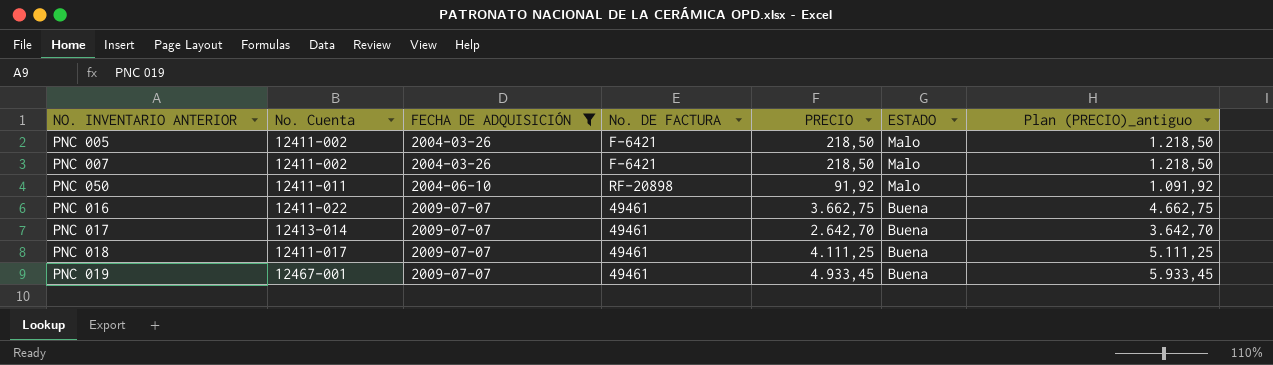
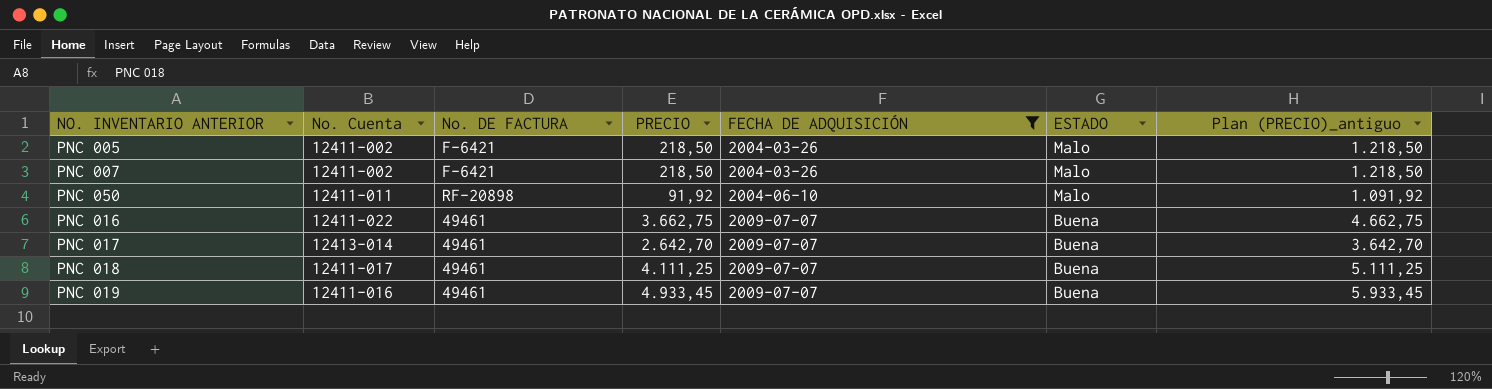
column FECHA DE ADQUISICIÓN | position: 3 -> 5
PNC 019 | No. Cuenta: 12467-001 -> 12411-016

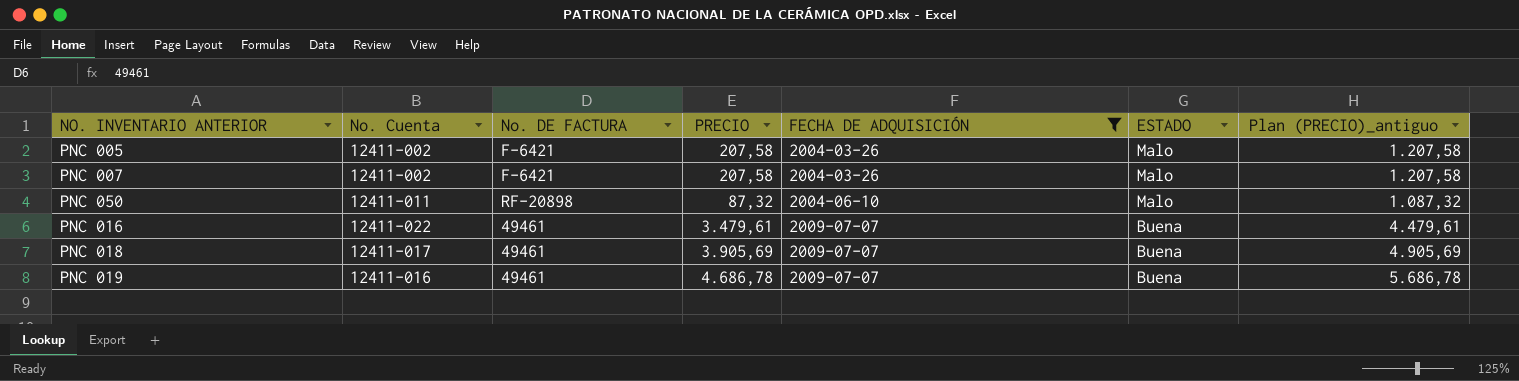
row PNC 017: 12413-014 | 49461 | 2.642,70 | 2009-07-07 | Buena | 3.642,70 -> none
PNC 005 | PRECIO: 218,50 -> 207,58
PNC 005 | Plan (PRECIO)_antiguo: 1.218,50 -> 1.207,58
PNC 007 | PRECIO: 218,50 -> 207,58
PNC 007 | Plan (PRECIO)_antiguo: 1.218,50 -> 1.207,58
PNC 050 | PRECIO: 91,92 -> 87,32
PNC 050 | Plan (PRECIO)_antiguo: 1.091,92 -> 1.087,32
PNC 016 | PRECIO: 3.662,75 -> 3.479,61
PNC 016 | Plan (PRECIO)_antiguo: 4.662,75 -> 4.479,61
PNC 018 | PRECIO: 4.111,25 -> 3.905,69
PNC 018 | Plan (PRECIO)_antiguo: 5.111,25 -> 4.905,69
PNC 019 | PRECIO: 4.933,45 -> 4.686,78
PNC 019 | Plan (PRECIO)_antiguo: 5.933,45 -> 5.686,78

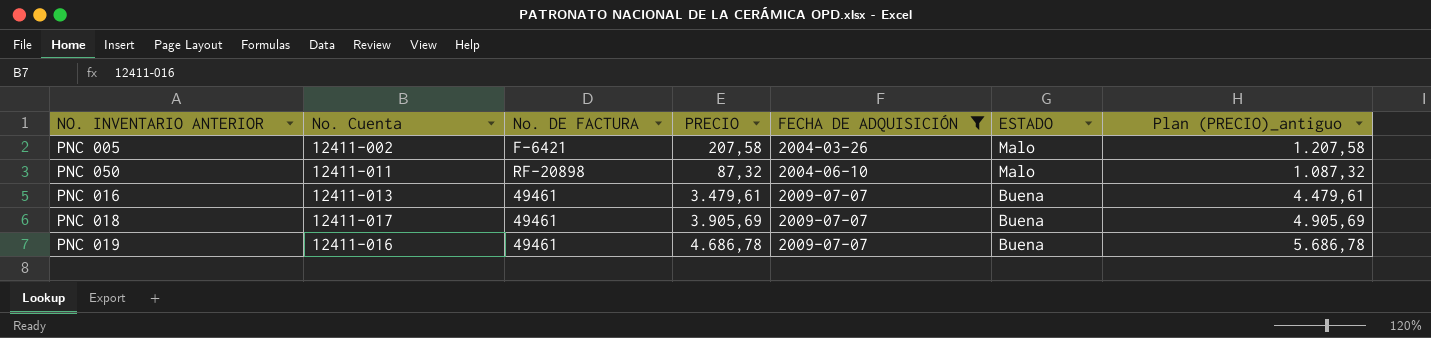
row PNC 007: 12411-002 | F-6421 | 207,58 | 2004-03-26 | Malo | 1.207,58 -> none
PNC 016 | No. Cuenta: 12411-022 -> 12411-013

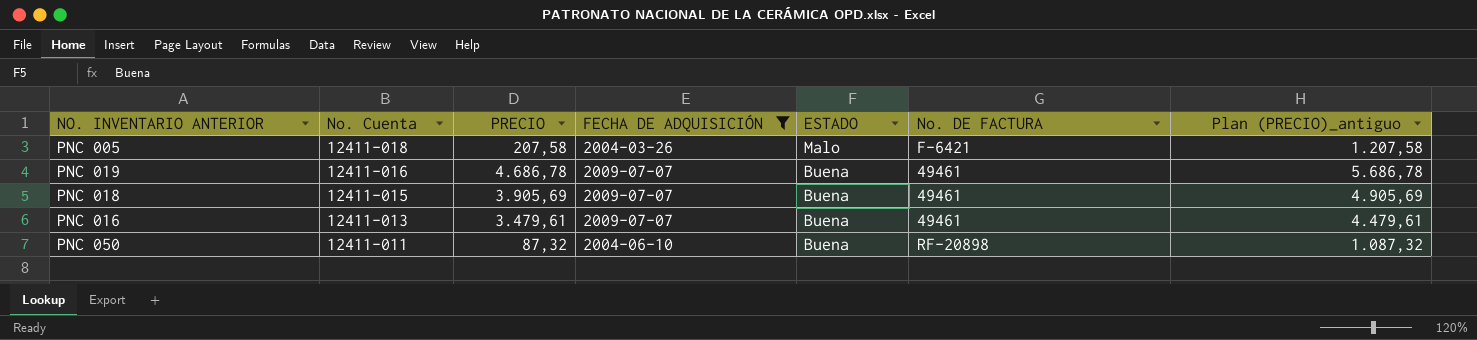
row order: FECHA DE ADQUISICIÓN ascending -> No. Cuenta descending
column No. DE FACTURA | position: 3 -> 6
PNC 005 | No. Cuenta: 12411-002 -> 12411-018
PNC 018 | No. Cuenta: 12411-017 -> 12411-015
PNC 050 | ESTADO: Malo -> Buena

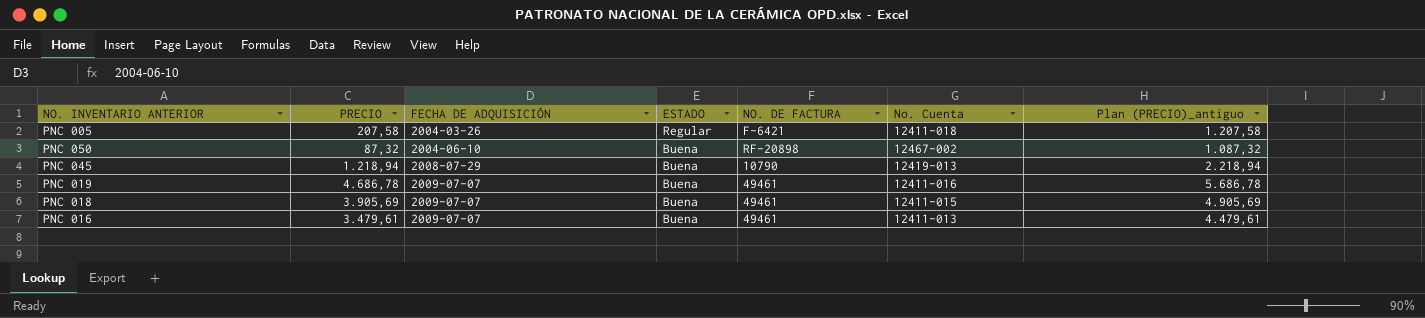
filter: FECHA DE ADQUISICIÓN != 2008-07-29 -> none
row order: No. Cuenta descending -> FECHA DE ADQUISICIÓN ascending
column name: No. DE FACTURA -> NO. DE FACTURA
column No. Cuenta | position: 2 -> 6
PNC 005 | ESTADO: Malo -> Regular
PNC 050 | No. Cuenta: 12411-011 -> 12467-002

